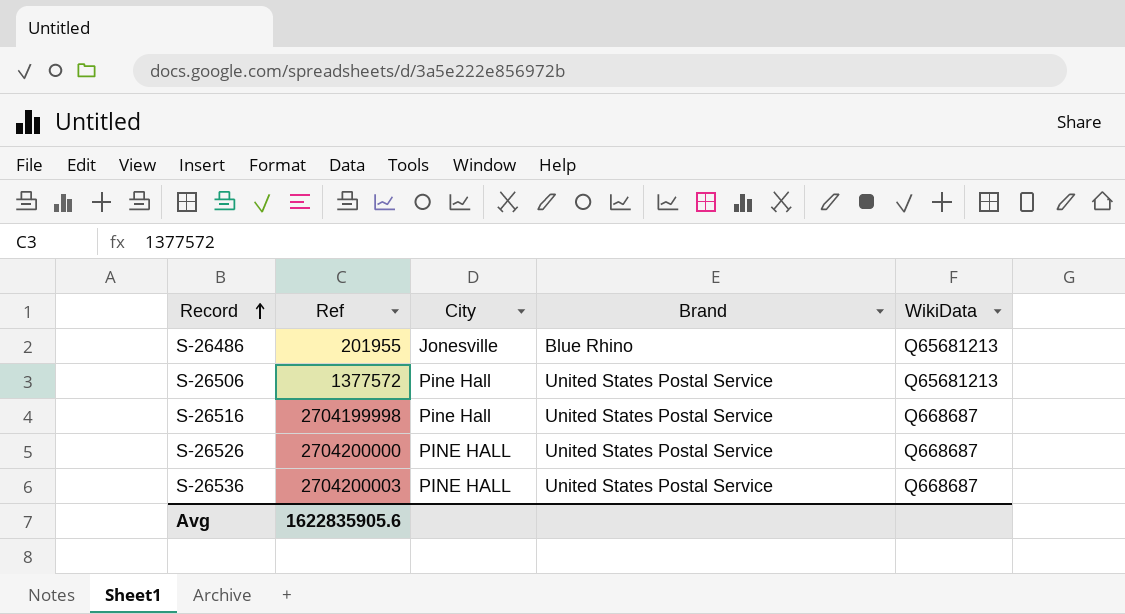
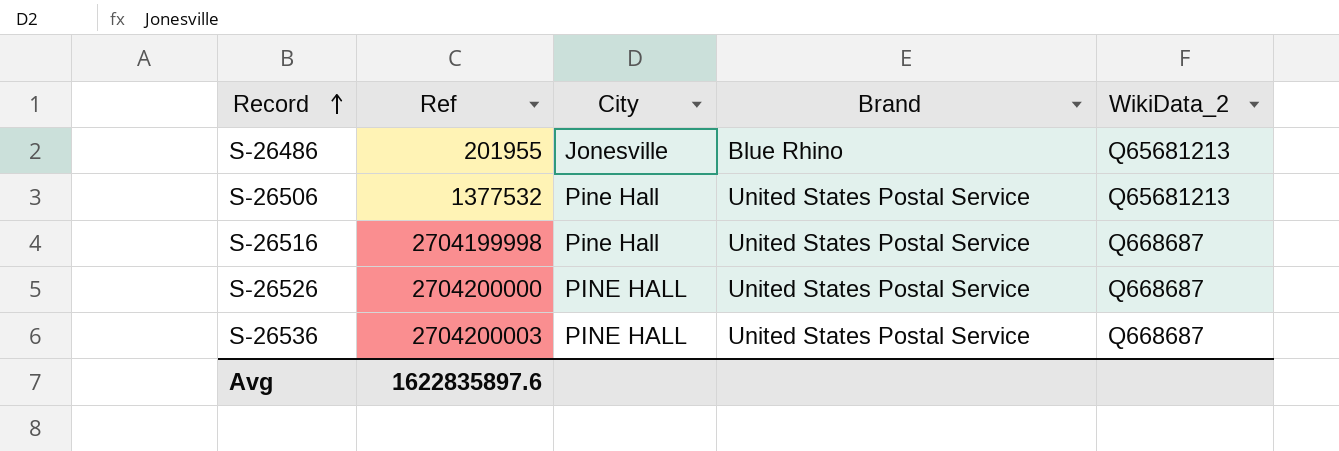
column name: WikiData -> WikiData_2
S-26506 | Ref: 1377572 -> 1377532
Avg | Ref: 1622835905.6 -> 1622835897.6

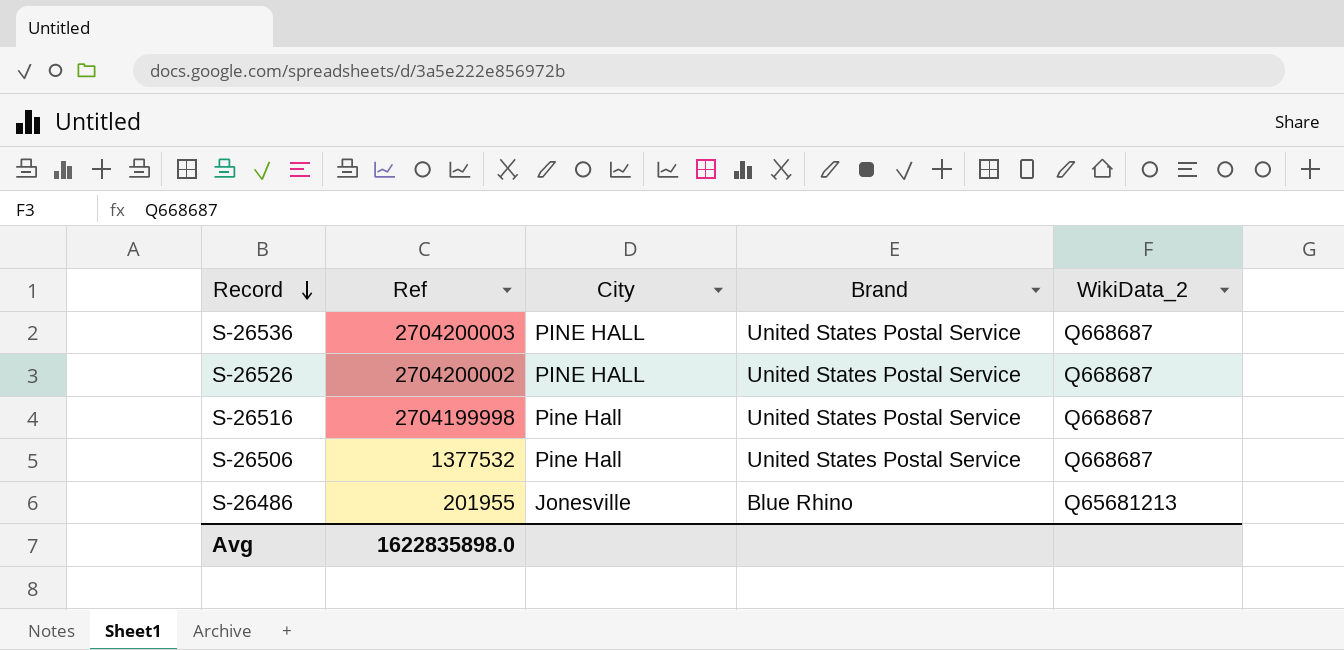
row order: Record ascending -> Record descending
S-26526 | Ref: 2704200000 -> 2704200002
S-26506 | WikiData_2: Q65681213 -> Q668687
Avg | Ref: 1622835897.6 -> 1622835898.0

